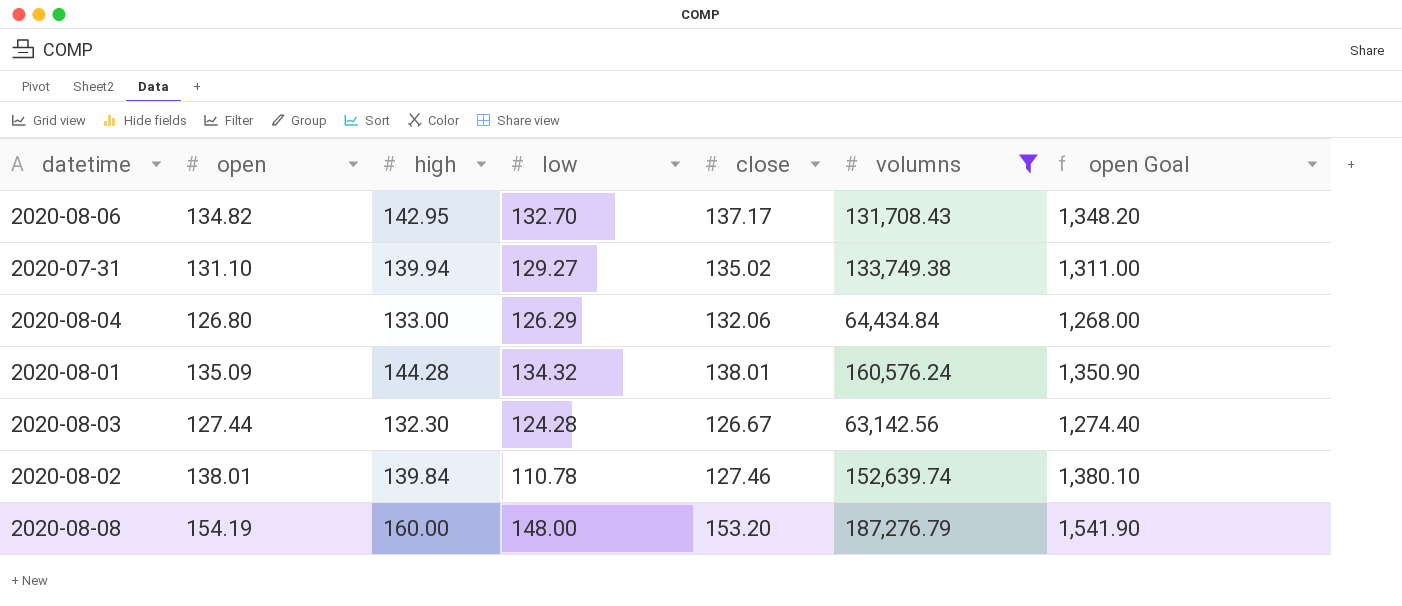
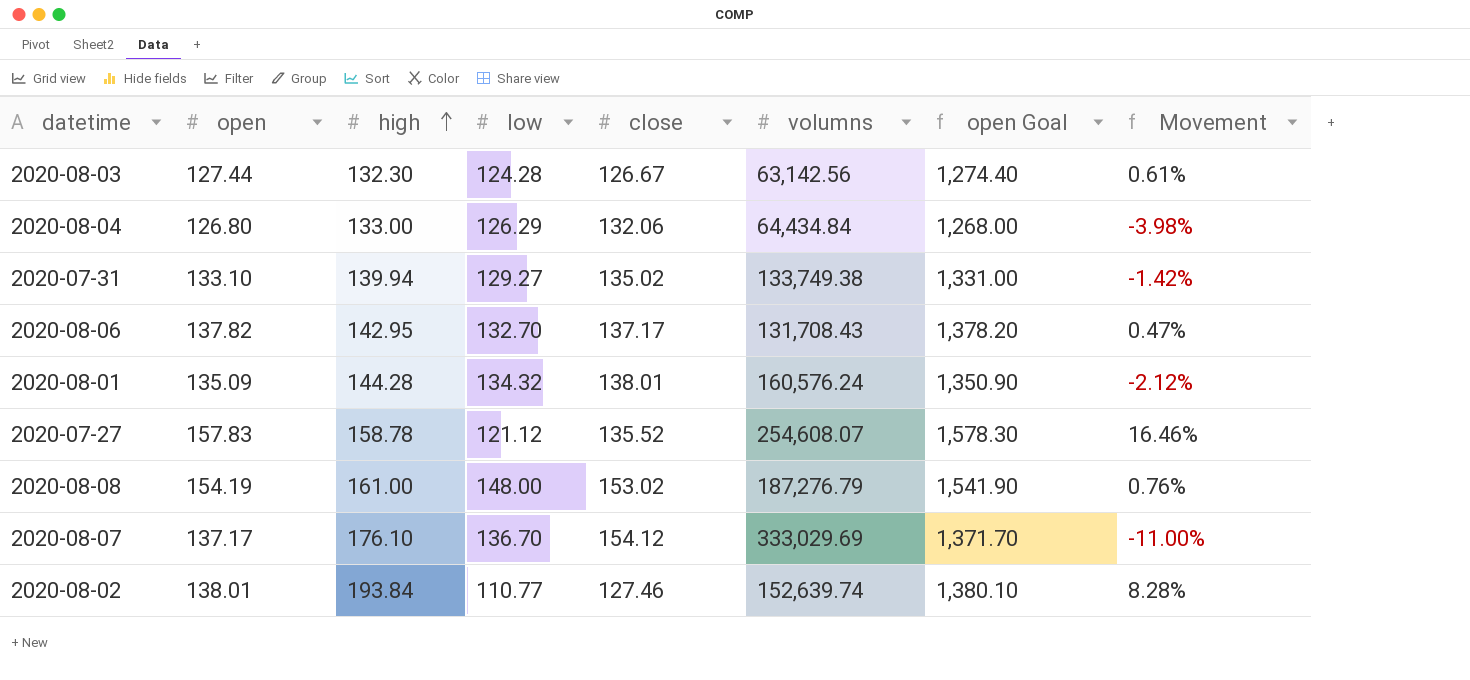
filter: volumns <= 187,276.79 -> none
row order: none -> high ascending
column Movement | formula: none -> ([open] - [close]) / [close]
2020-07-31 | open: 131.10 -> 133.10
2020-07-31 | open Goal: 1,311.00 -> 1,331.00
2020-08-06 | open: 134.82 -> 137.82
2020-08-06 | open Goal: 1,348.20 -> 1,378.20
2020-08-08 | high: 160.00 -> 161.00
2020-08-08 | close: 153.20 -> 153.02
2020-08-02 | high: 139.84 -> 193.84
2020-08-02 | low: 110.78 -> 110.77

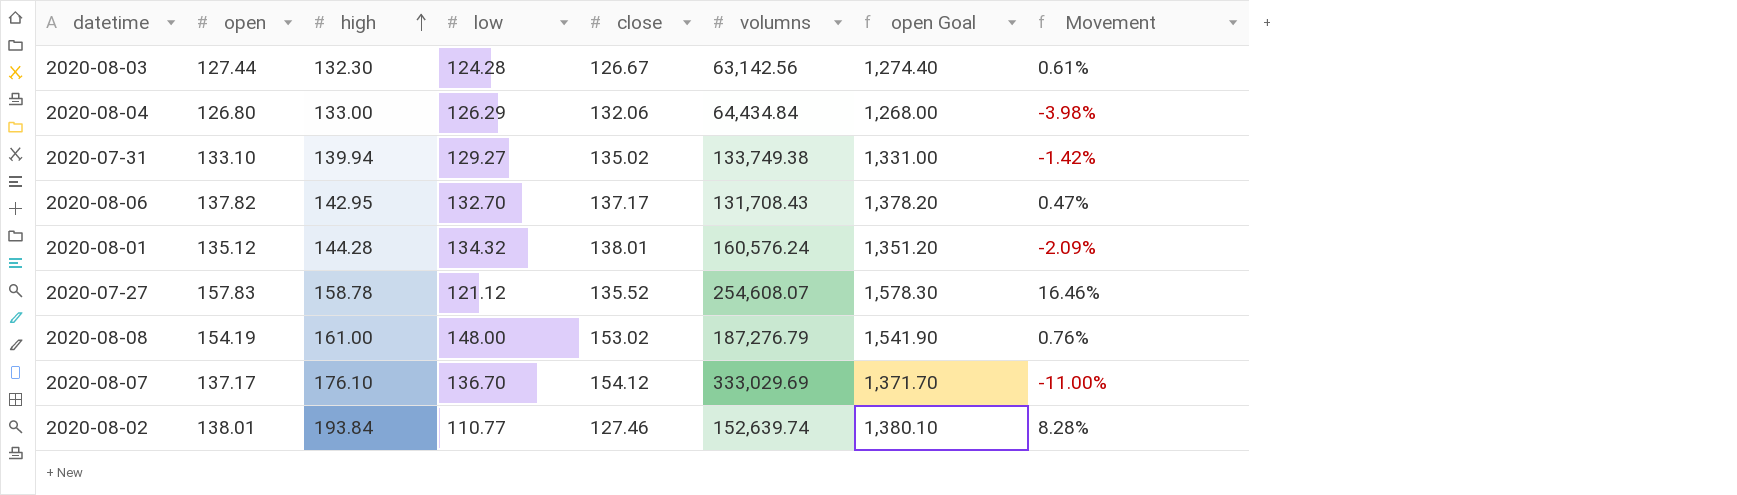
2020-08-01 | open: 135.09 -> 135.12
2020-08-01 | open Goal: 1,350.90 -> 1,351.20
2020-08-01 | Movement: -2.12% -> -2.09%

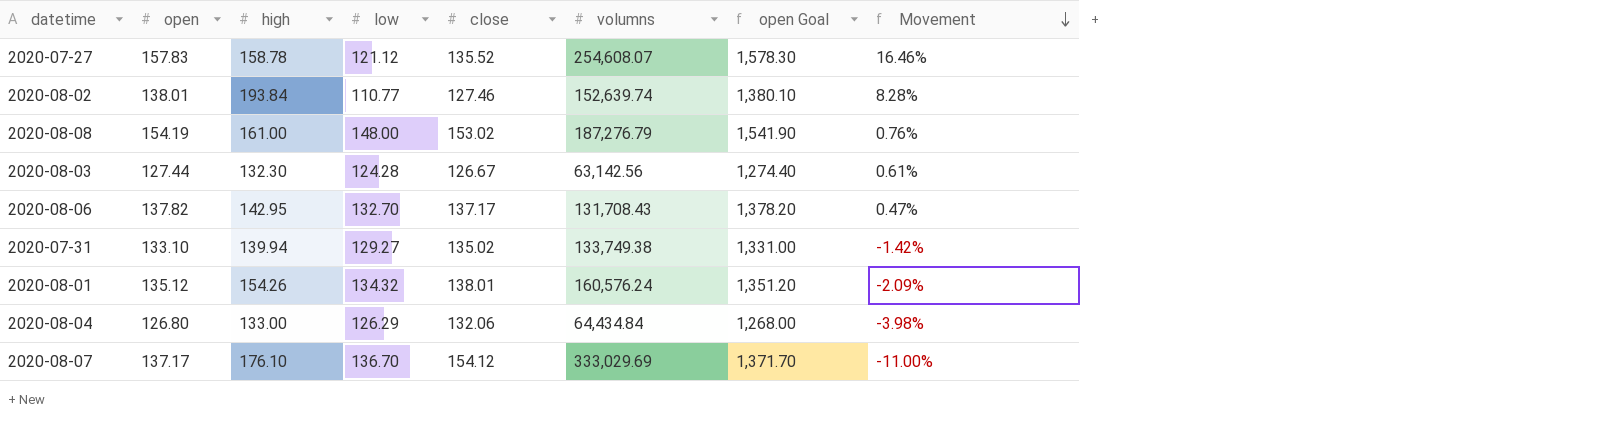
row order: high ascending -> Movement descending
2020-08-01 | high: 144.28 -> 154.26

